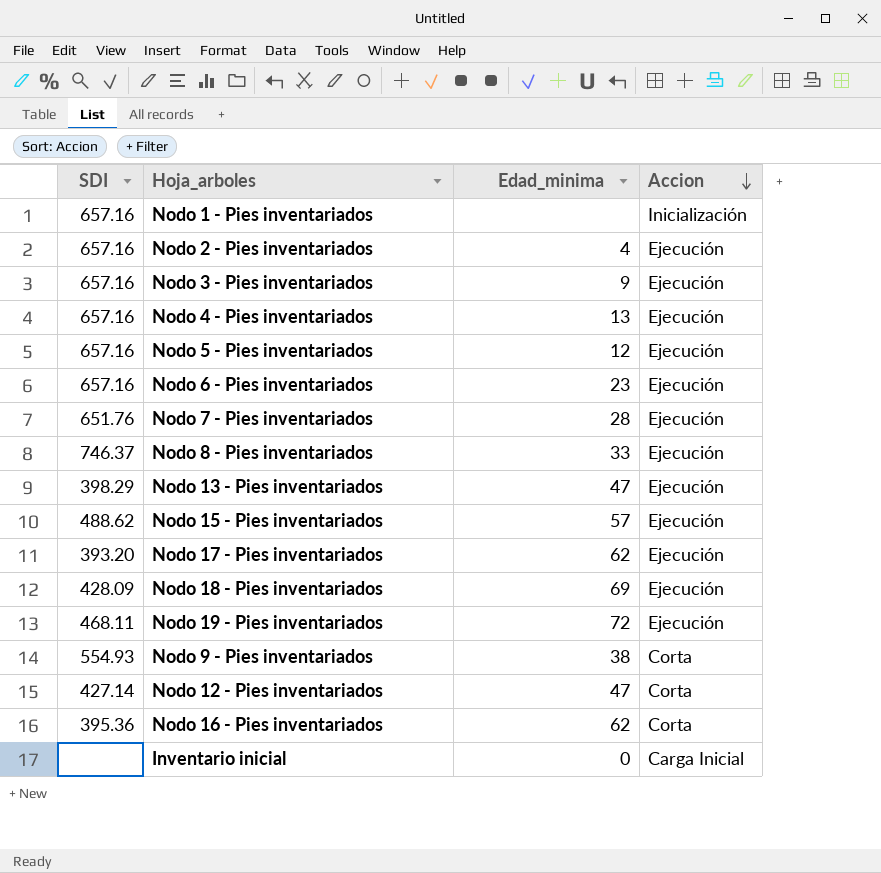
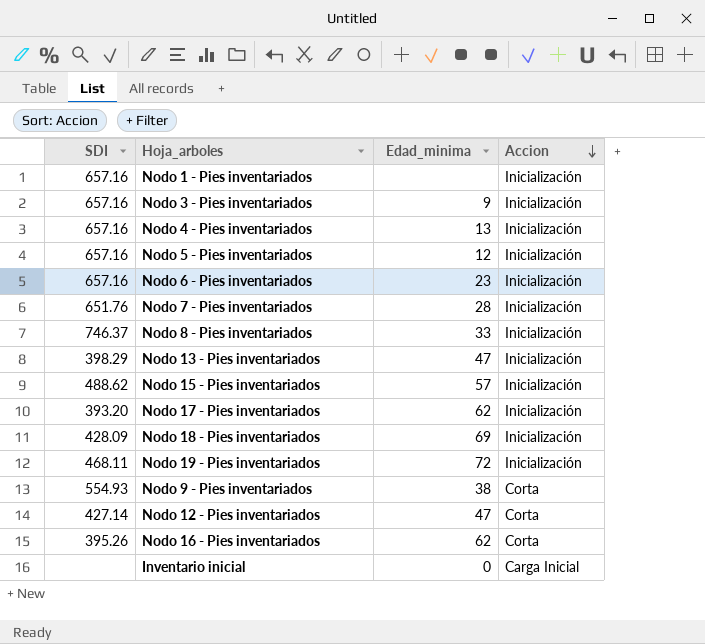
row Nodo 2 - Pies inventariados: 657.16 | 4 | Ejecución -> none
Nodo 3 - Pies inventariados | Accion: Ejecución -> Inicialización
Nodo 4 - Pies inventariados | Accion: Ejecución -> Inicialización
Nodo 5 - Pies inventariados | Accion: Ejecución -> Inicialización
Nodo 6 - Pies inventariados | Accion: Ejecución -> Inicialización
Nodo 7 - Pies inventariados | Accion: Ejecución -> Inicialización
Nodo 8 - Pies inventariados | Accion: Ejecución -> Inicialización
Nodo 13 - Pies inventariados | Accion: Ejecución -> Inicialización
Nodo 15 - Pies inventariados | Accion: Ejecución -> Inicialización
Nodo 17 - Pies inventariados | Accion: Ejecución -> Inicialización
Nodo 18 - Pies inventariados | Accion: Ejecución -> Inicialización
Nodo 19 - Pies inventariados | Accion: Ejecución -> Inicialización
Nodo 16 - Pies inventariados | SDI: 395.36 -> 395.26

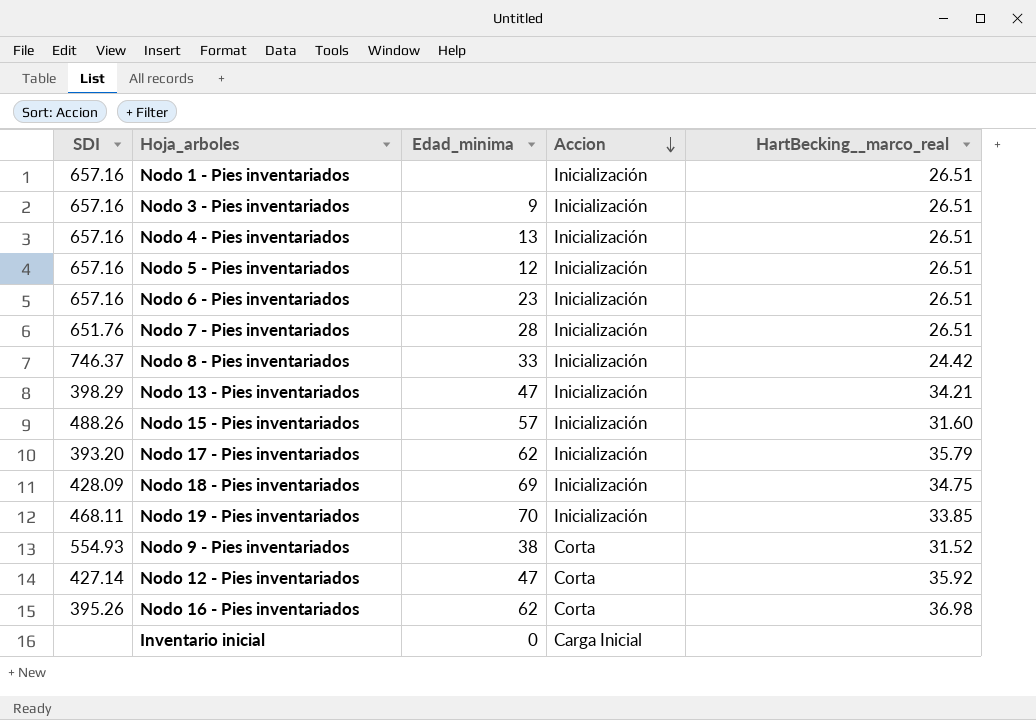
column HartBecking__marco_real | position: none -> 5
Nodo 15 - Pies inventariados | SDI: 488.62 -> 488.26
Nodo 19 - Pies inventariados | Edad_minima: 72 -> 70

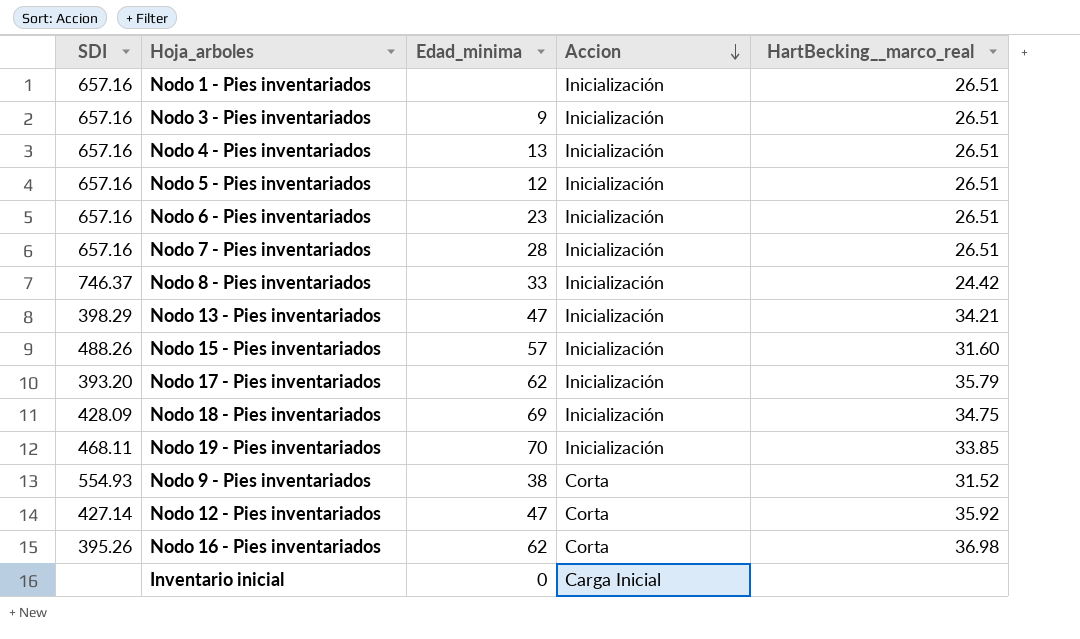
Nodo 7 - Pies inventariados | SDI: 651.76 -> 657.16

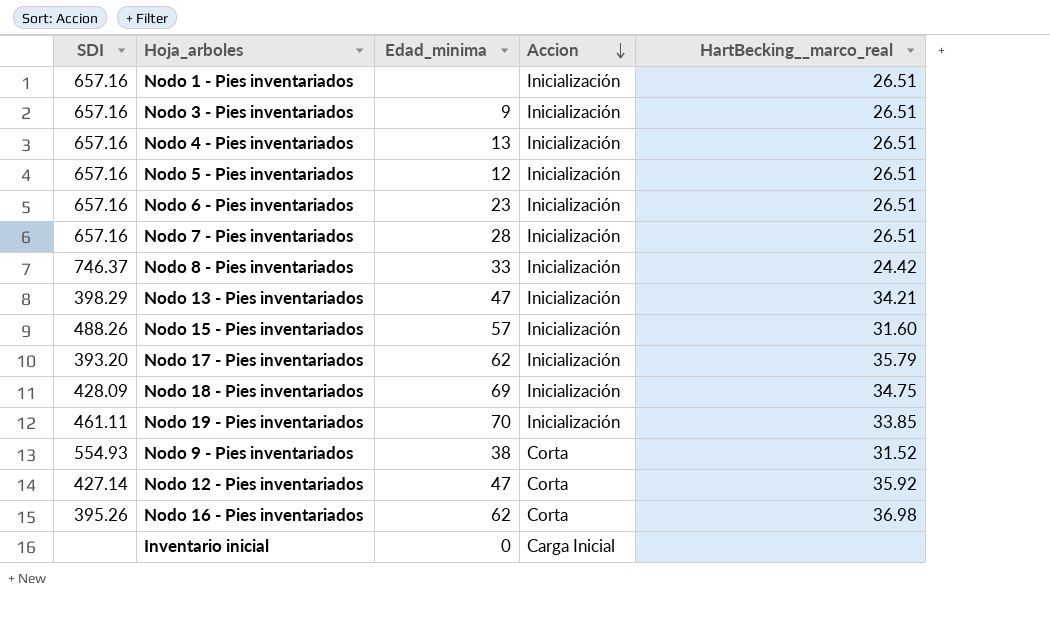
Nodo 19 - Pies inventariados | SDI: 468.11 -> 461.11

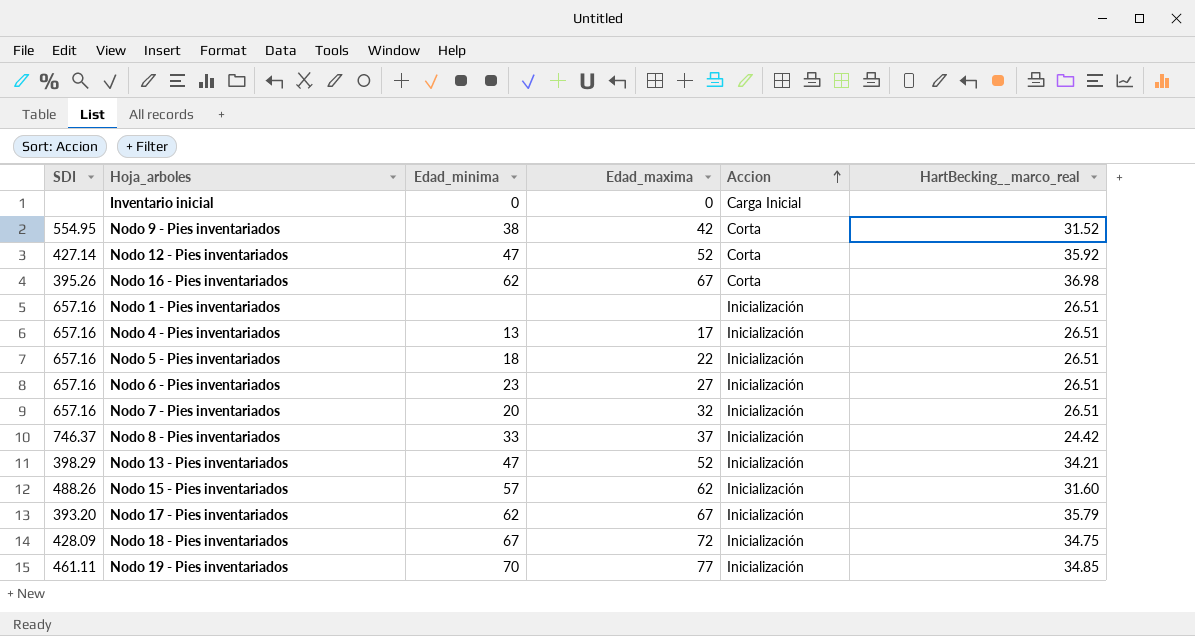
row order: Accion descending -> Accion ascending
column Edad_maxima | position: none -> 4
row Nodo 3 - Pies inventariados: 657.16 | 9 | Inicialización | 26.51 -> none
Nodo 9 - Pies inventariados | SDI: 554.93 -> 554.95
Nodo 5 - Pies inventariados | Edad_minima: 12 -> 18
Nodo 7 - Pies inventariados | Edad_minima: 28 -> 20
Nodo 18 - Pies inventariados | Edad_minima: 69 -> 67
Nodo 19 - Pies inventariados | HartBecking__marco_real: 33.85 -> 34.85

